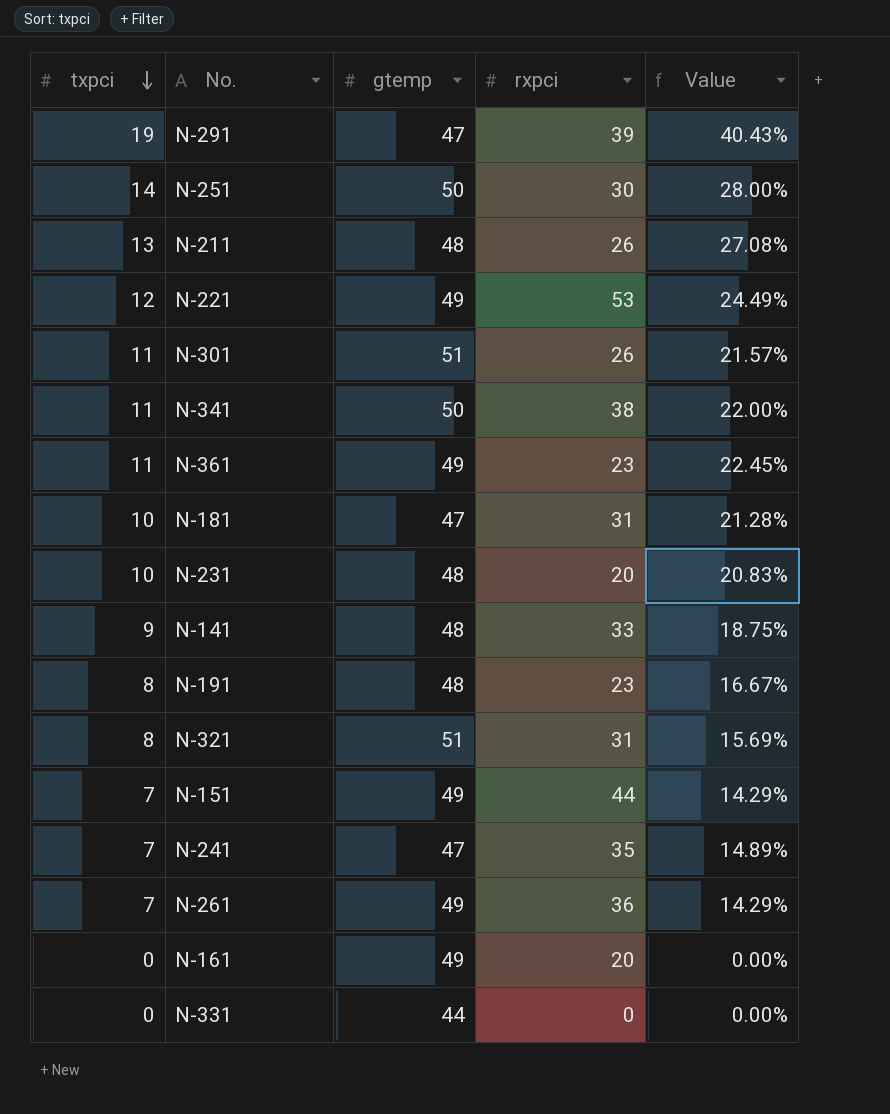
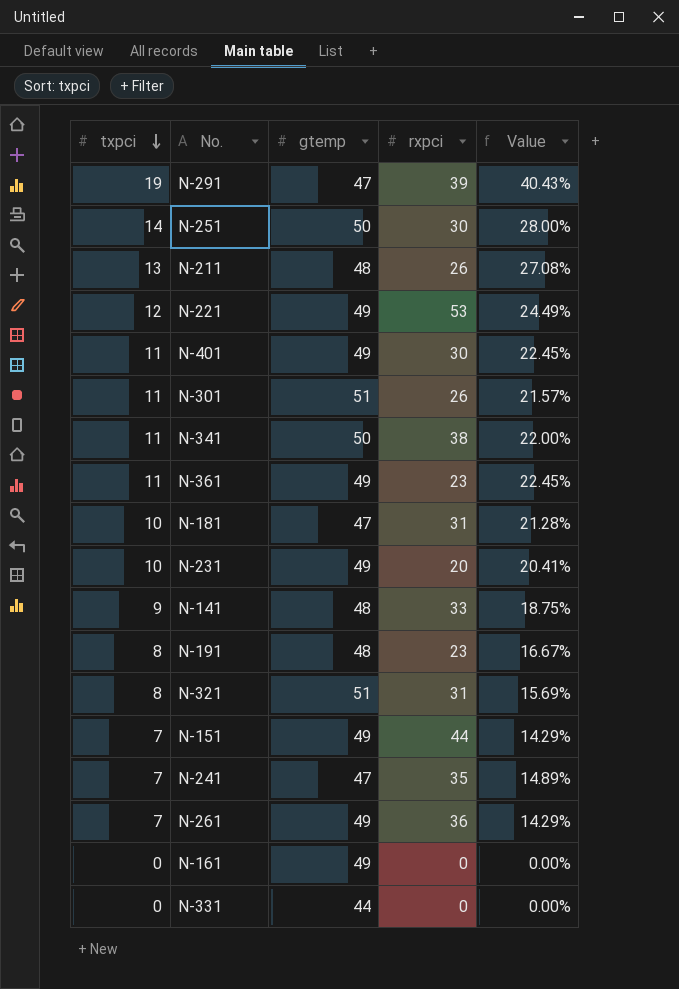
row N-401: none -> 11 | 49 | 30 | 22.45%
N-231 | gtemp: 48 -> 49
N-231 | Value: 20.83% -> 20.41%
N-161 | rxpci: 20 -> 0

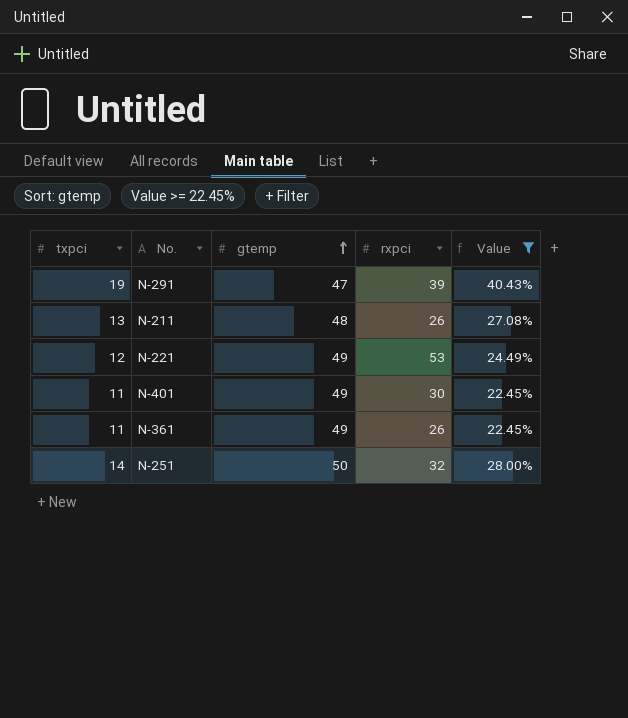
filter: none -> Value >= 22.45%
row order: txpci descending -> gtemp ascending
N-361 | rxpci: 23 -> 26
N-251 | rxpci: 30 -> 32

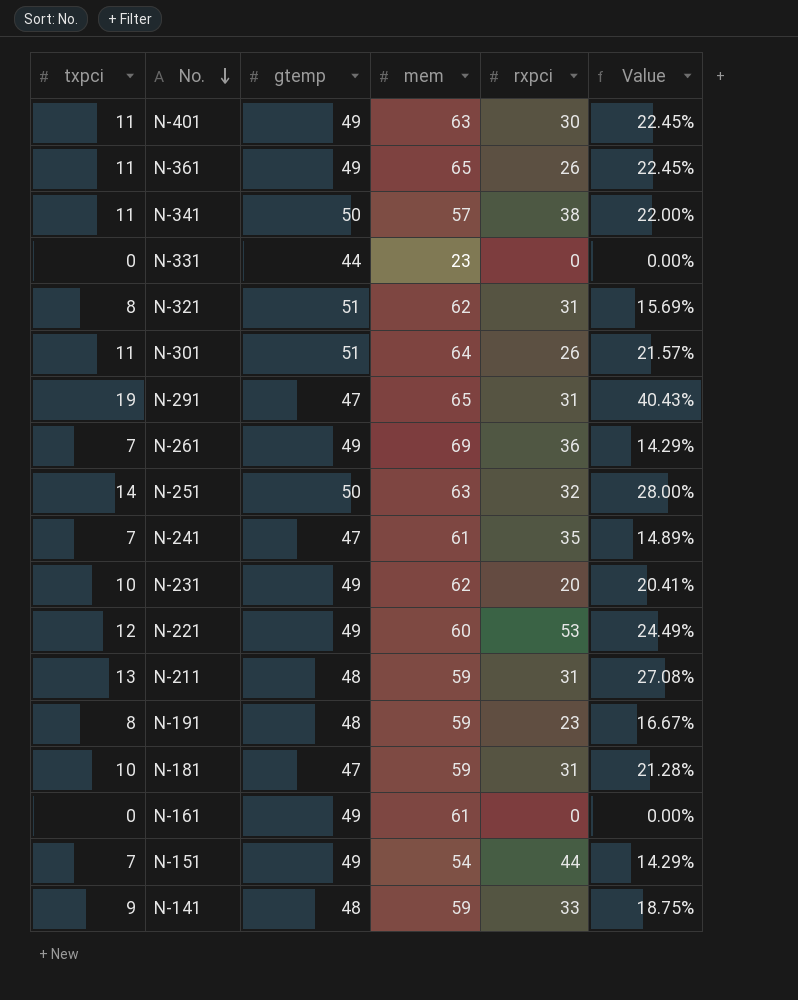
filter: Value >= 22.45% -> none
row order: gtemp ascending -> No. descending
column mem | position: none -> 4
N-291 | rxpci: 39 -> 31
N-211 | rxpci: 26 -> 31

